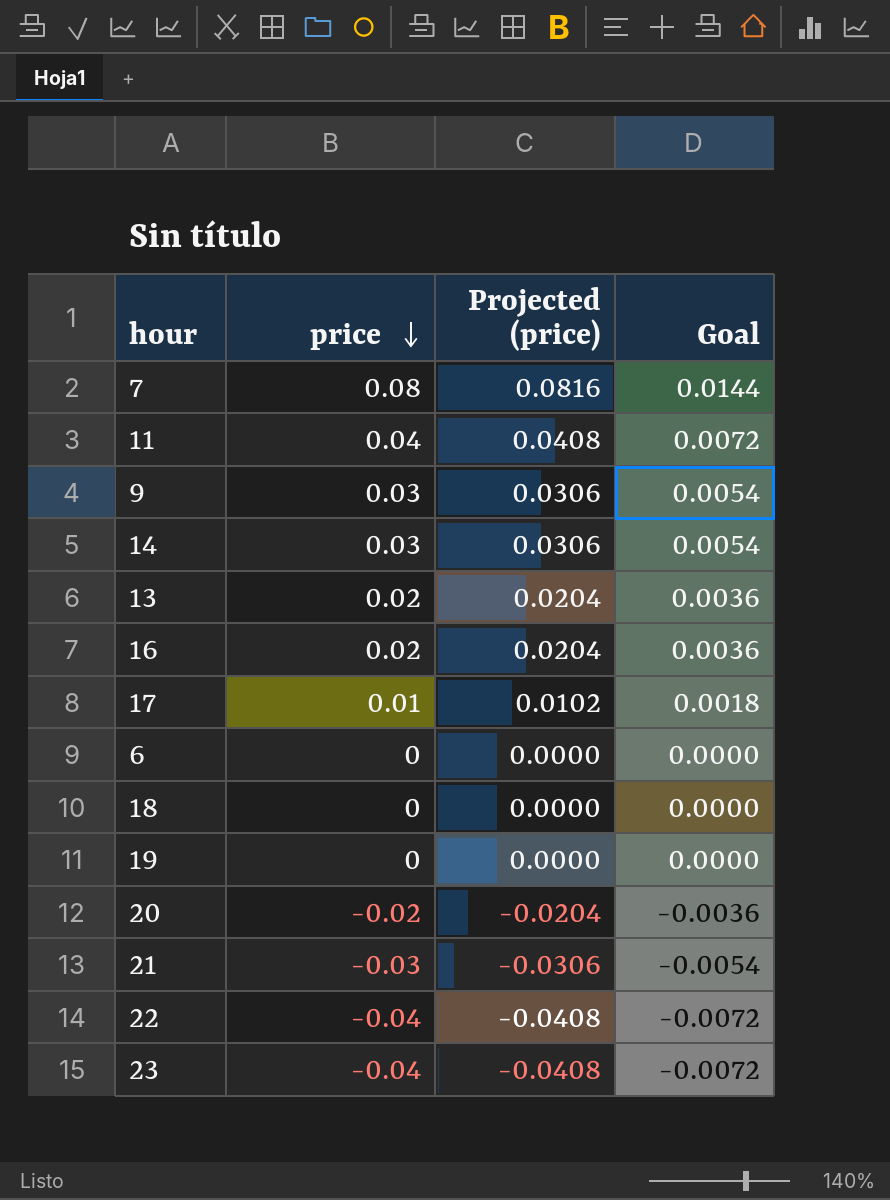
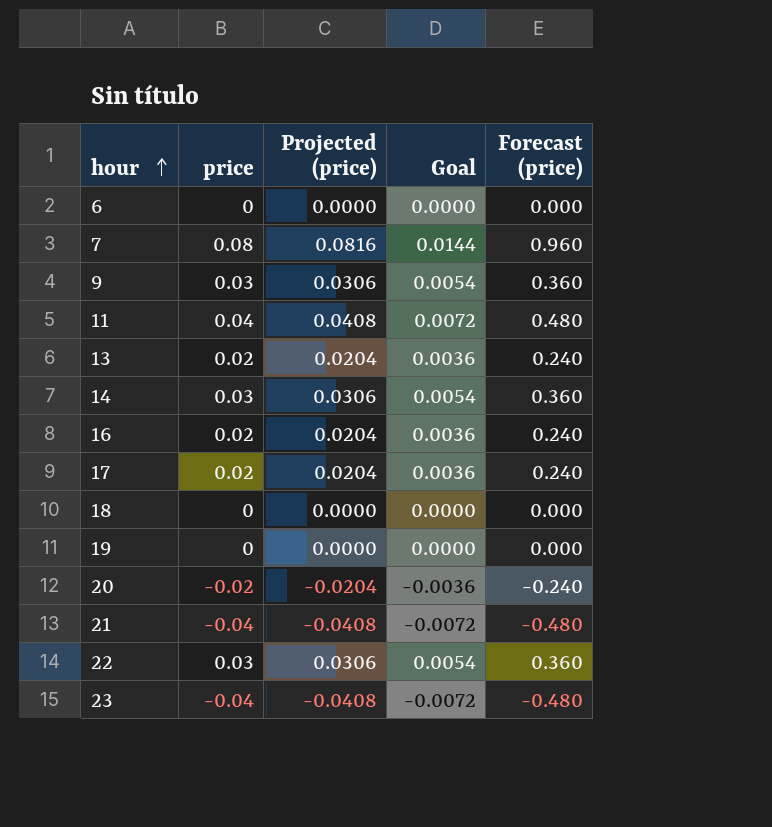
row order: price descending -> hour ascending
column Forecast (price) | formula: none -> [price] * 12
17 | price: 0.01 -> 0.02
17 | Projected (price): 0.0102 -> 0.0204
17 | Goal: 0.0018 -> 0.0036
21 | price: -0.03 -> -0.04
21 | Projected (price): -0.0306 -> -0.0408
21 | Goal: -0.0054 -> -0.0072
22 | price: -0.04 -> 0.03
22 | Projected (price): -0.0408 -> 0.0306
22 | Goal: -0.0072 -> 0.0054

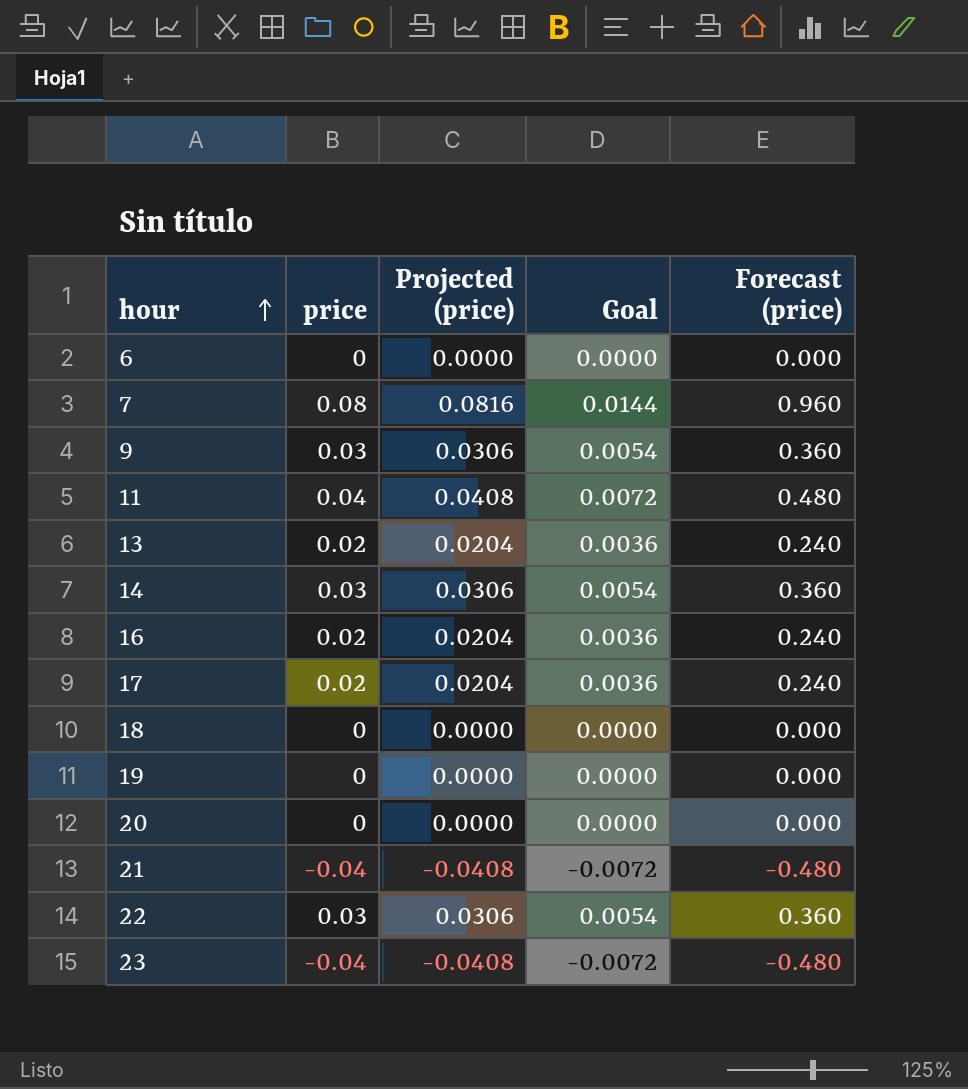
20 | price: -0.02 -> 0
20 | Projected (price): -0.0204 -> 0.0000
20 | Goal: -0.0036 -> 0.0000
20 | Forecast (price): -0.240 -> 0.000

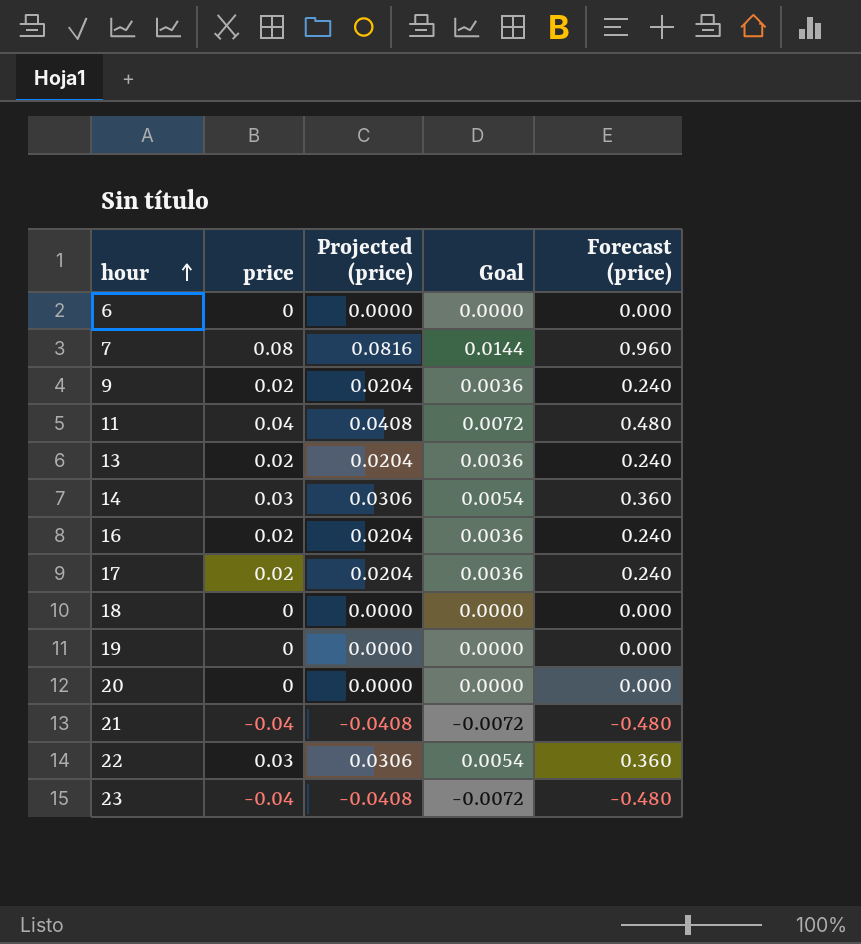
9 | price: 0.03 -> 0.02
9 | Projected (price): 0.0306 -> 0.0204
9 | Goal: 0.0054 -> 0.0036
9 | Forecast (price): 0.360 -> 0.240

